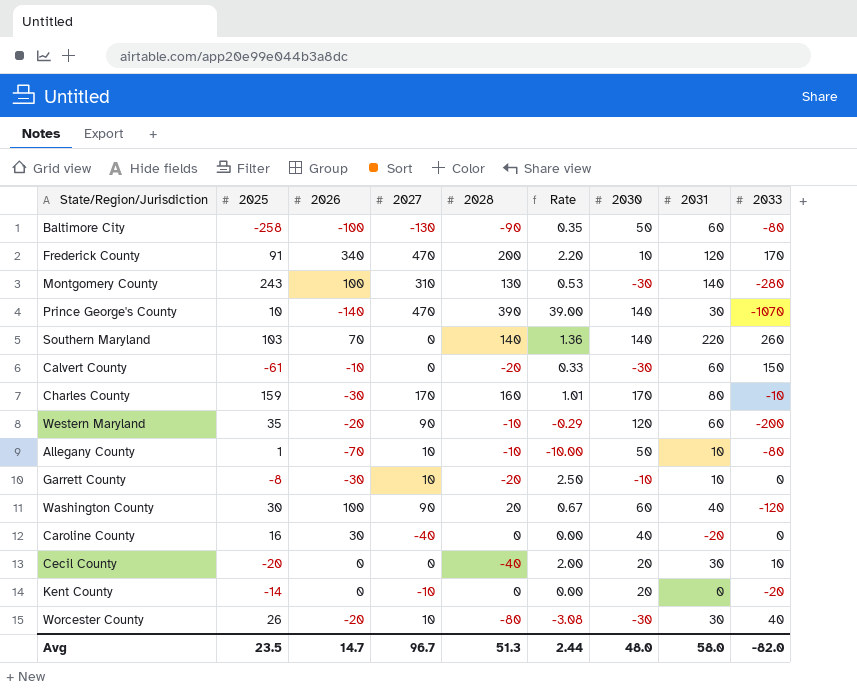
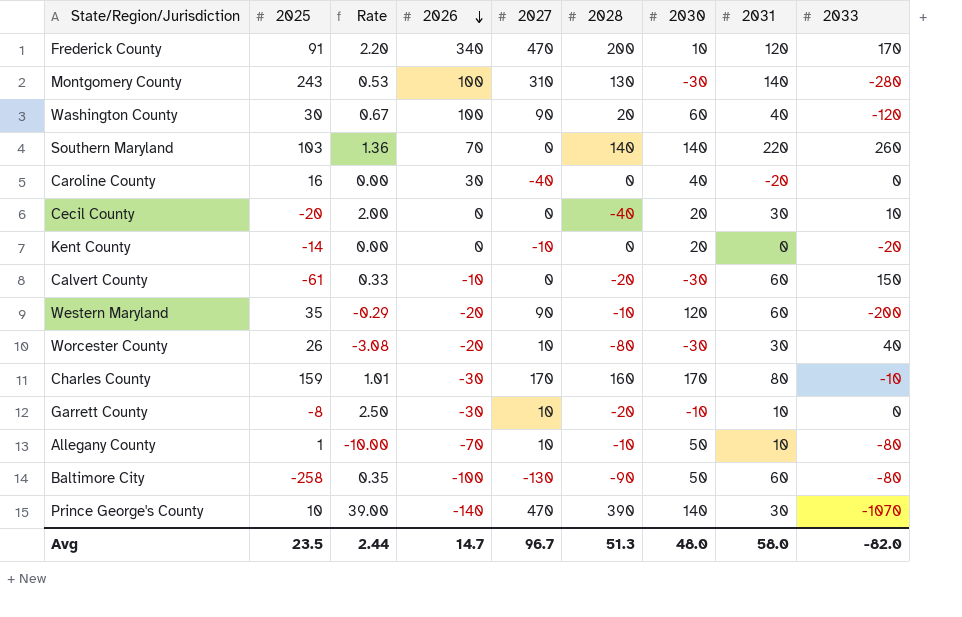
row order: none -> 2026 descending
column Rate | position: 6 -> 3

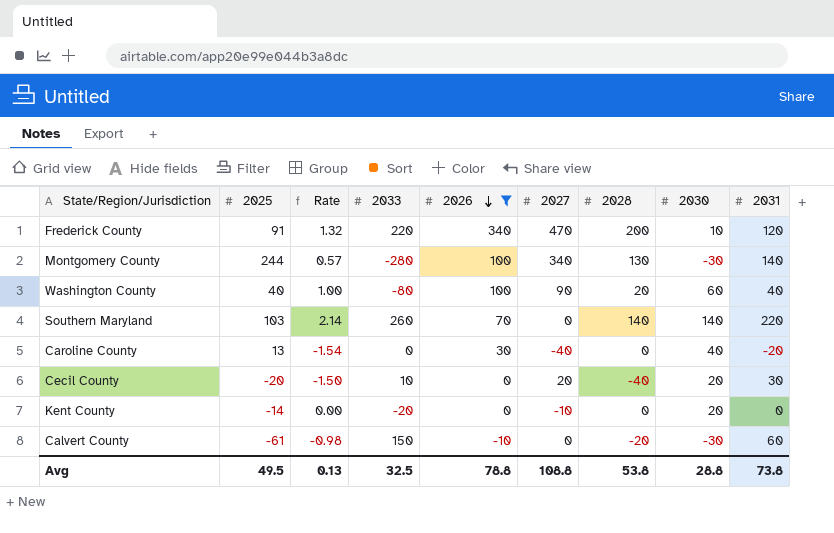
filter: none -> 2026 >= -10
column Rate | formula: [2028] / [2025] -> [2031] / [2025]
column 2033 | position: 9 -> 4
Frederick County | 2033: 170 -> 220
Montgomery County | 2025: 243 -> 244
Montgomery County | 2027: 310 -> 340
Washington County | 2025: 30 -> 40
Washington County | 2033: -120 -> -80
Caroline County | 2025: 16 -> 13
Cecil County | 2027: 0 -> 20
Avg | 2025: 23.5 -> 49.5
Avg | Rate: 2.44 -> 0.13
Avg | 2033: -82.0 -> 32.5
Avg | 2026: 14.7 -> 78.8
Avg | 2027: 96.7 -> 108.8
Avg | 2028: 51.3 -> 53.8
Avg | 2030: 48.0 -> 28.8
Avg | 2031: 58.0 -> 73.8

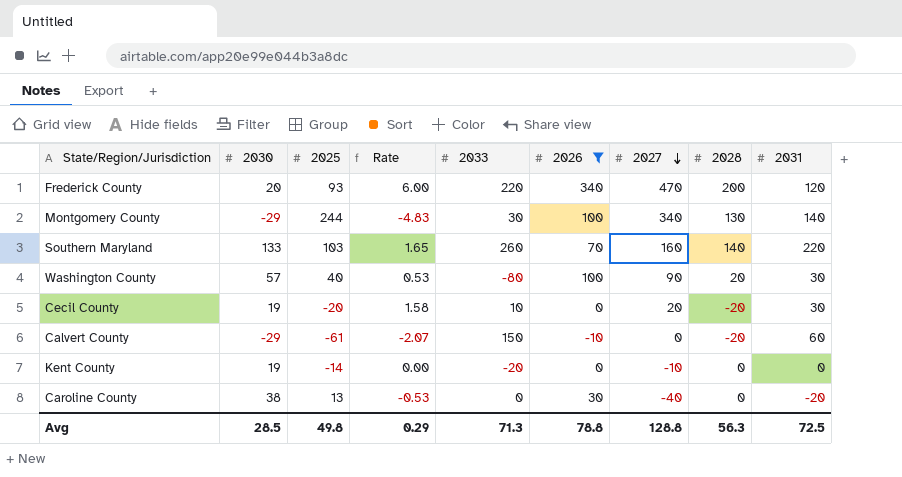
row order: 2026 descending -> 2027 descending
column 2030 | position: 8 -> 2
column Rate | formula: [2031] / [2025] -> [2031] / [2030]
Frederick County | 2030: 10 -> 20
Frederick County | 2025: 91 -> 93
Montgomery County | 2030: -30 -> -29
Montgomery County | 2033: -280 -> 30
Southern Maryland | 2030: 140 -> 133
Southern Maryland | 2027: 0 -> 160
Washington County | 2030: 60 -> 57
Washington County | 2031: 40 -> 30
Cecil County | 2030: 20 -> 19
Cecil County | 2028: -40 -> -20
Calvert County | 2030: -30 -> -29
Kent County | 2030: 20 -> 19
Caroline County | 2030: 40 -> 38
Avg | 2030: 28.8 -> 28.5
Avg | 2025: 49.5 -> 49.8
Avg | Rate: 0.13 -> 0.29
Avg | 2033: 32.5 -> 71.3
Avg | 2027: 108.8 -> 128.8
Avg | 2028: 53.8 -> 56.3
Avg | 2031: 73.8 -> 72.5

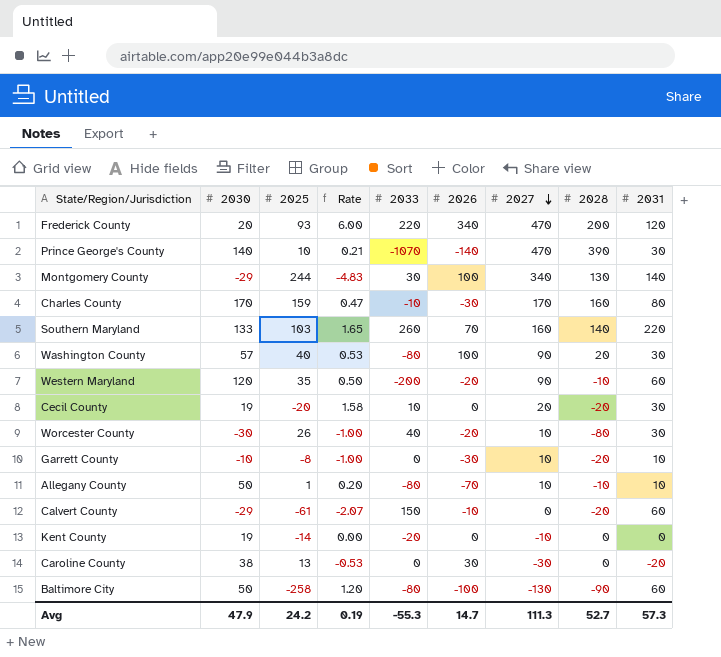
filter: 2026 >= -10 -> none
Caroline County | 2027: -40 -> -30
Avg | 2030: 28.5 -> 47.9
Avg | 2025: 49.8 -> 24.2
Avg | Rate: 0.29 -> 0.19
Avg | 2033: 71.3 -> -55.3
Avg | 2026: 78.8 -> 14.7
Avg | 2027: 128.8 -> 111.3
Avg | 2028: 56.3 -> 52.7
Avg | 2031: 72.5 -> 57.3

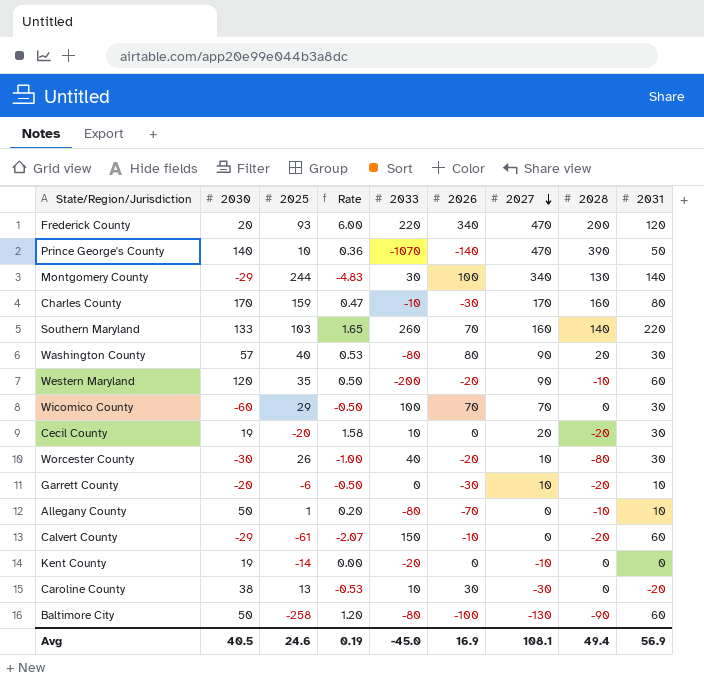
Prince George's County | Rate: 0.21 -> 0.36
Prince George's County | 2031: 30 -> 50
Washington County | 2026: 100 -> 80
row Wicomico County: none -> -60 | 29 | -0.50 | 100 | 70 | 70 | 0 | 30
Garrett County | 2030: -10 -> -20
Garrett County | 2025: -8 -> -6
Garrett County | Rate: -1.00 -> -0.50
Allegany County | 2027: 10 -> 0
Caroline County | 2033: 0 -> 10
Avg | 2030: 47.9 -> 40.5
Avg | 2025: 24.2 -> 24.6
Avg | 2033: -55.3 -> -45.0
Avg | 2026: 14.7 -> 16.9
Avg | 2027: 111.3 -> 108.1
Avg | 2028: 52.7 -> 49.4
Avg | 2031: 57.3 -> 56.9

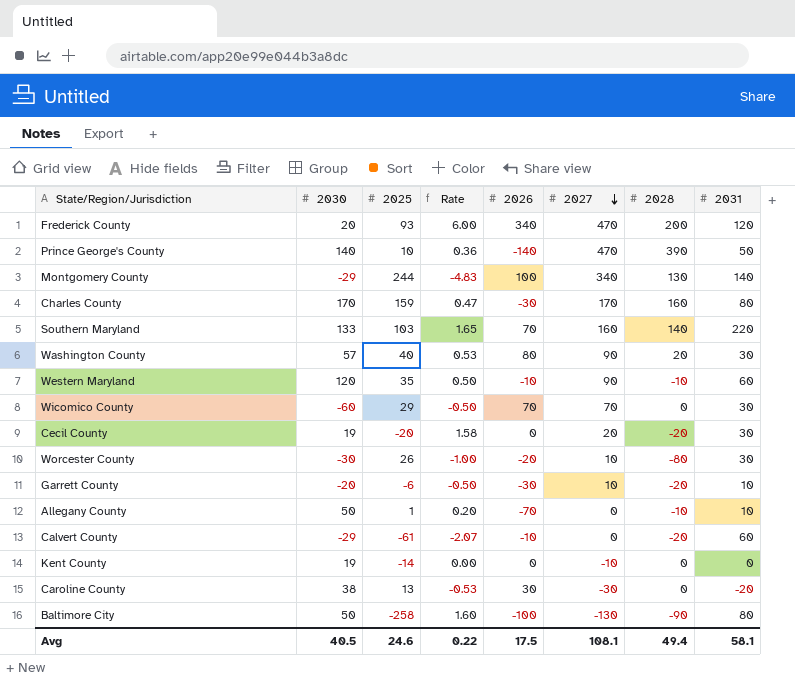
column 2033 | position: 5 -> none
Western Maryland | 2026: -20 -> -10
Baltimore City | Rate: 1.20 -> 1.60
Baltimore City | 2031: 60 -> 80
Avg | Rate: 0.19 -> 0.22
Avg | 2026: 16.9 -> 17.5
Avg | 2031: 56.9 -> 58.1

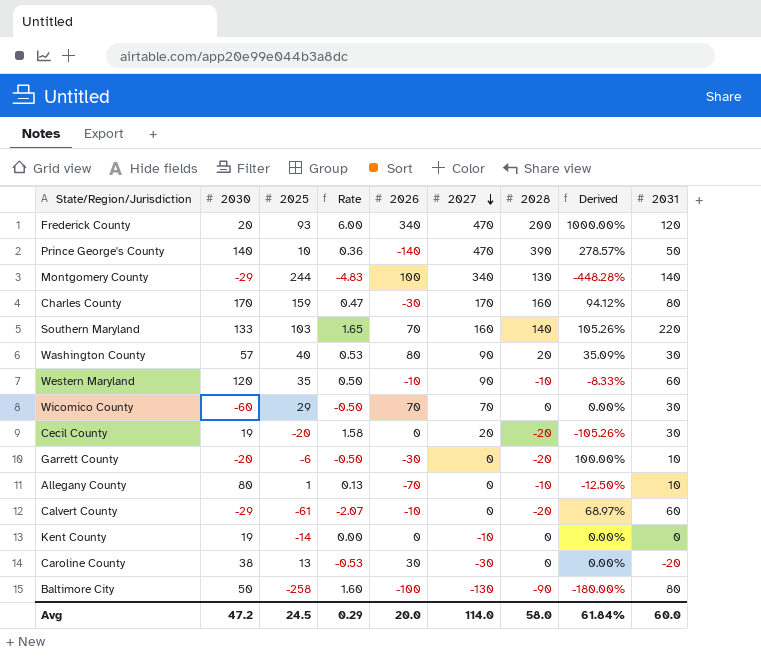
column Derived | formula: none -> [2028] / [2030]
row Worcester County: -30 | 26 | -1.00 | -20 | 10 | -80 | 30 -> none
Garrett County | 2027: 10 -> 0
Allegany County | 2030: 50 -> 80
Allegany County | Rate: 0.20 -> 0.13
Avg | 2030: 40.5 -> 47.2
Avg | 2025: 24.6 -> 24.5
Avg | Rate: 0.22 -> 0.29
Avg | 2026: 17.5 -> 20.0
Avg | 2027: 108.1 -> 114.0
Avg | 2028: 49.4 -> 58.0
Avg | 2031: 58.1 -> 60.0

